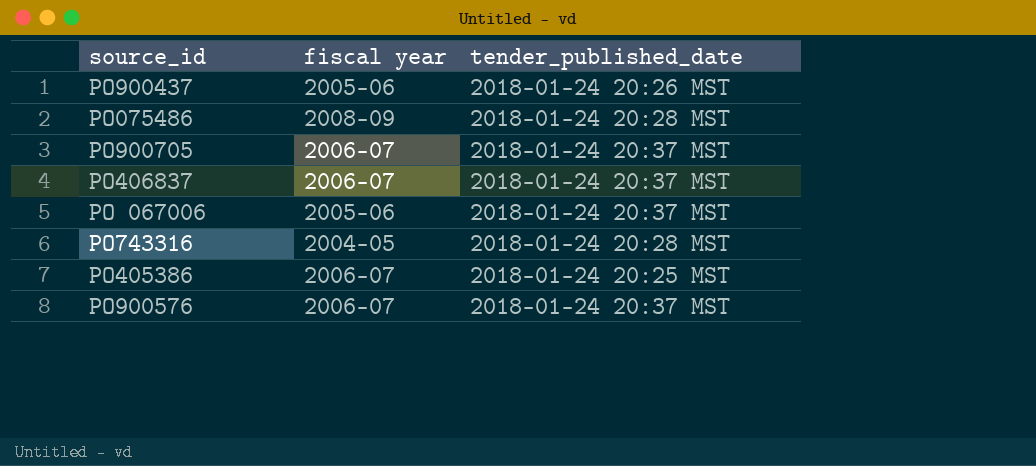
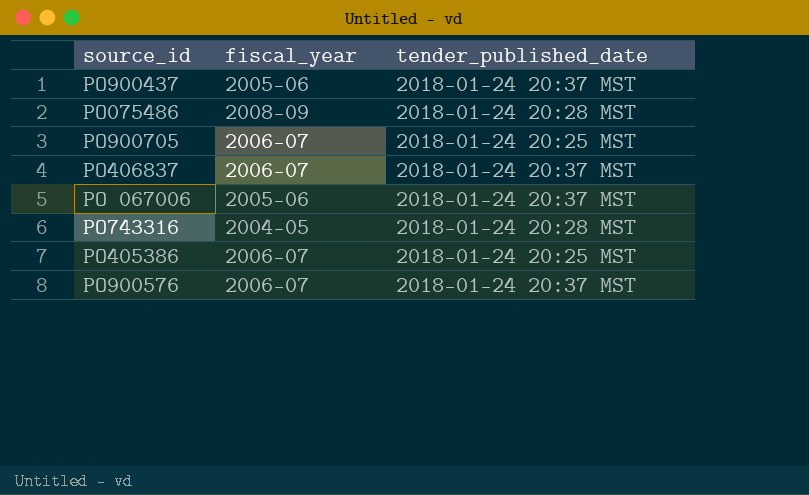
column name: fiscal year -> fiscal_year
PO900437 | tender_published_date: 2018-01-24 20:26 MST -> 2018-01-24 20:37 MST
PO900705 | tender_published_date: 2018-01-24 20:37 MST -> 2018-01-24 20:25 MST

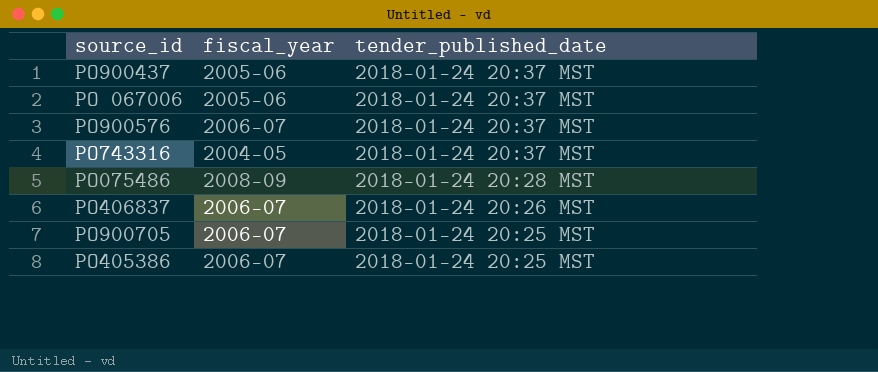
row order: none -> tender_published_date descending
PO743316 | tender_published_date: 2018-01-24 20:28 MST -> 2018-01-24 20:37 MST
PO406837 | tender_published_date: 2018-01-24 20:37 MST -> 2018-01-24 20:26 MST

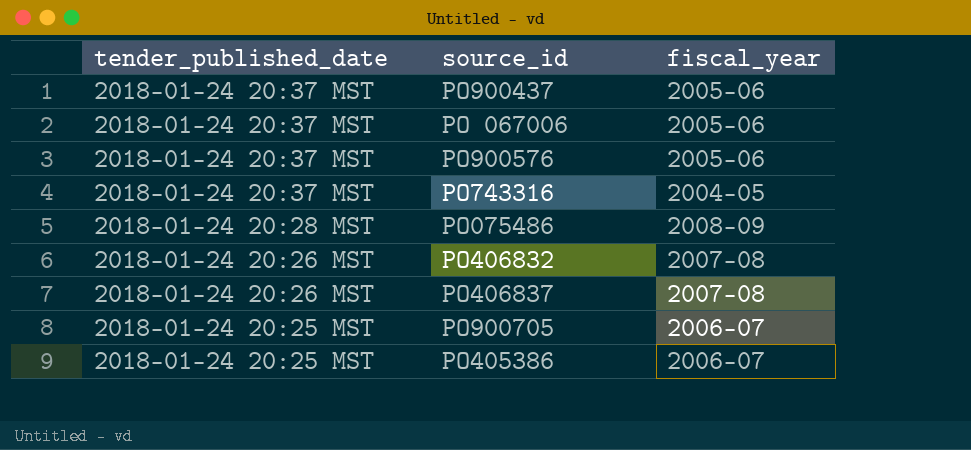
column tender_published_date | position: 3 -> 1
PO900576 | fiscal_year: 2006-07 -> 2005-06
row PO406832: none -> 2018-01-24 20:26 MST | 2007-08
PO406837 | fiscal_year: 2006-07 -> 2007-08

